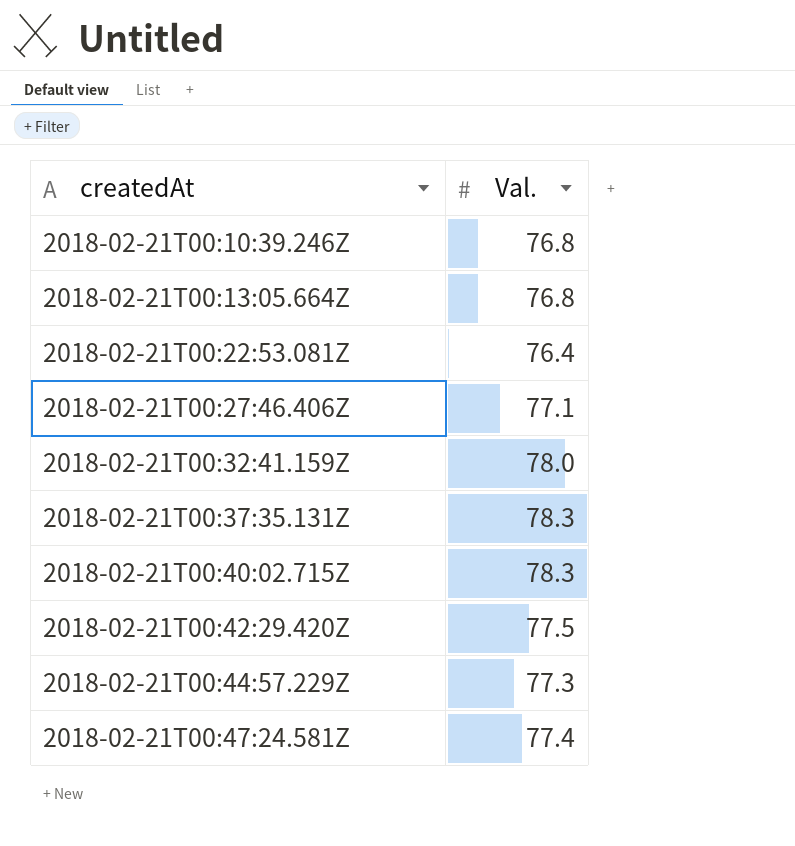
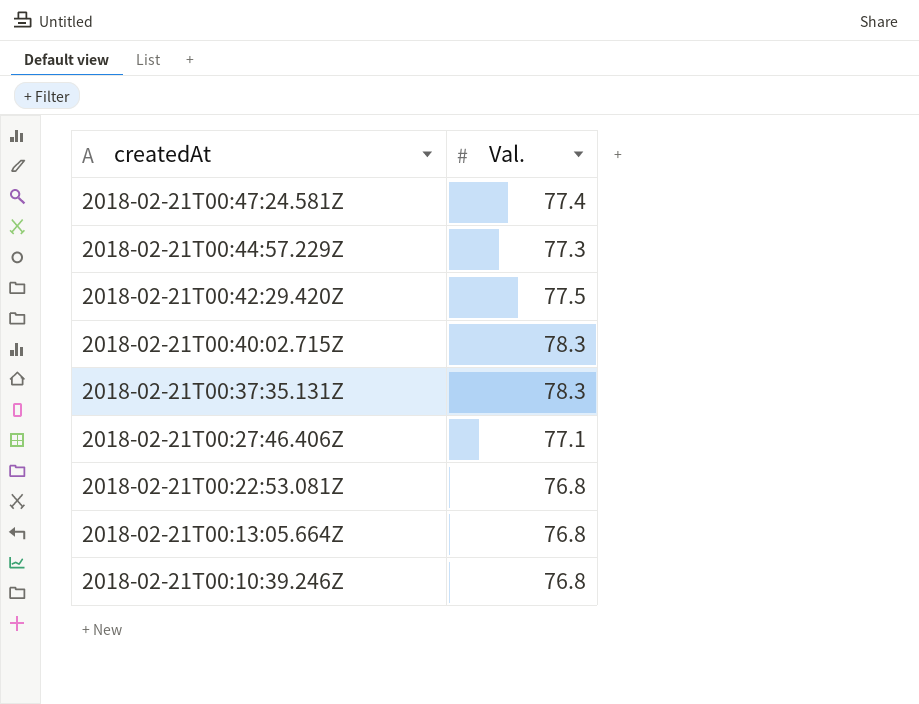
row order: createdAt ascending -> createdAt descending
row 2018-02-21T00:32:41.159Z: 78.0 -> none
2018-02-21T00:22:53.081Z | Val.: 76.4 -> 76.8

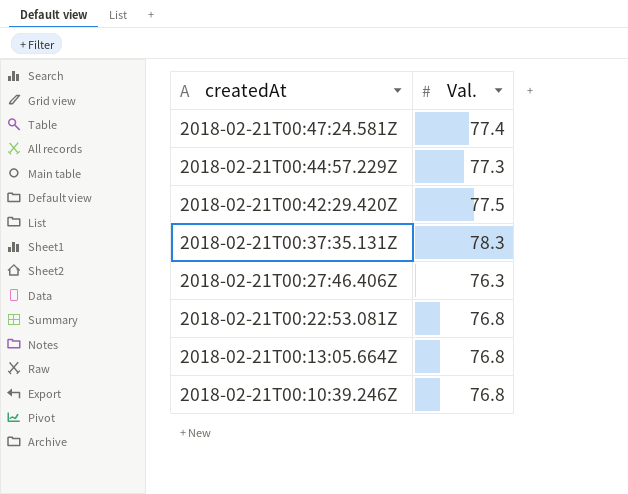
row 2018-02-21T00:40:02.715Z: 78.3 -> none
2018-02-21T00:27:46.406Z | Val.: 77.1 -> 76.3

